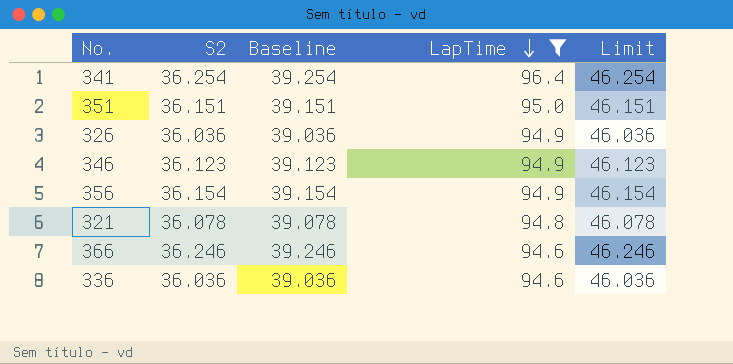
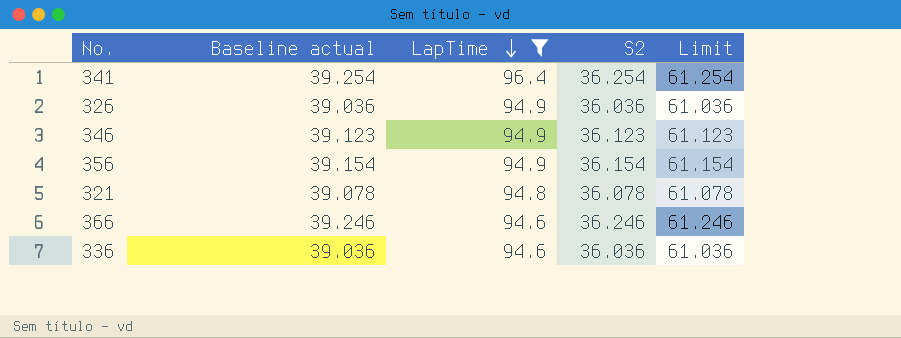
column name: Baseline -> Baseline actual
column S2 | position: 2 -> 4
column Limit | formula: [S2] + 10 -> [S2] + 25
row 351: 36.151 | 39.151 | 95.0 | 46.151 -> none

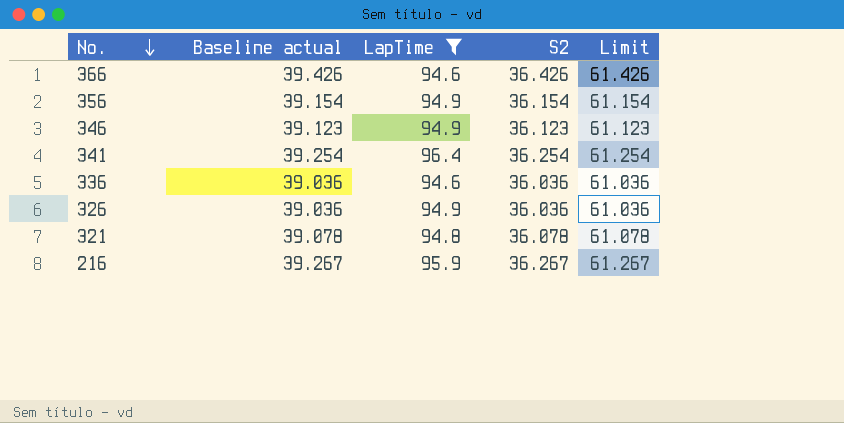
row order: LapTime descending -> No. descending
366 | Baseline actual: 39.246 -> 39.426
366 | S2: 36.246 -> 36.426
366 | Limit: 61.246 -> 61.426
row 216: none -> 39.267 | 95.9 | 36.267 | 61.267

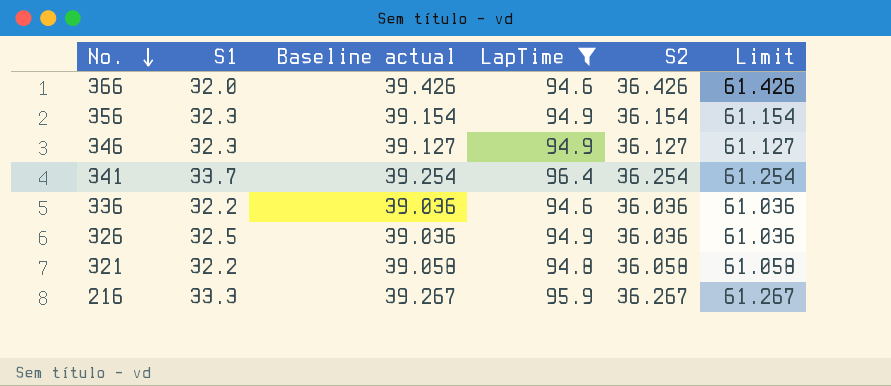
column S1 | position: none -> 2
346 | Baseline actual: 39.123 -> 39.127
346 | S2: 36.123 -> 36.127
346 | Limit: 61.123 -> 61.127
321 | Baseline actual: 39.078 -> 39.058
321 | S2: 36.078 -> 36.058
321 | Limit: 61.078 -> 61.058

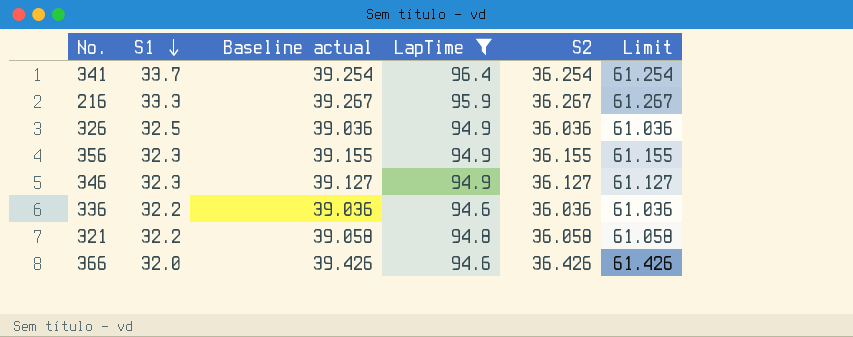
row order: No. descending -> S1 descending
356 | Baseline actual: 39.154 -> 39.155
356 | S2: 36.154 -> 36.155
356 | Limit: 61.154 -> 61.155

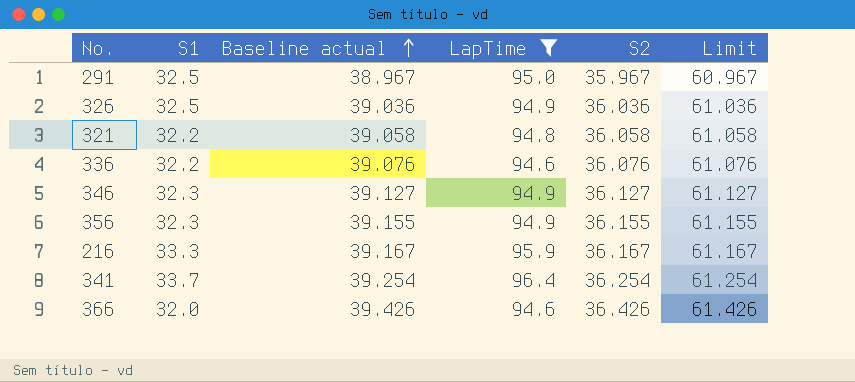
row order: S1 descending -> Baseline actual ascending
row 291: none -> 32.5 | 38.967 | 95.0 | 35.967 | 60.967
336 | Baseline actual: 39.036 -> 39.076
336 | S2: 36.036 -> 36.076
336 | Limit: 61.036 -> 61.076
216 | Baseline actual: 39.267 -> 39.167
216 | S2: 36.267 -> 36.167
216 | Limit: 61.267 -> 61.167

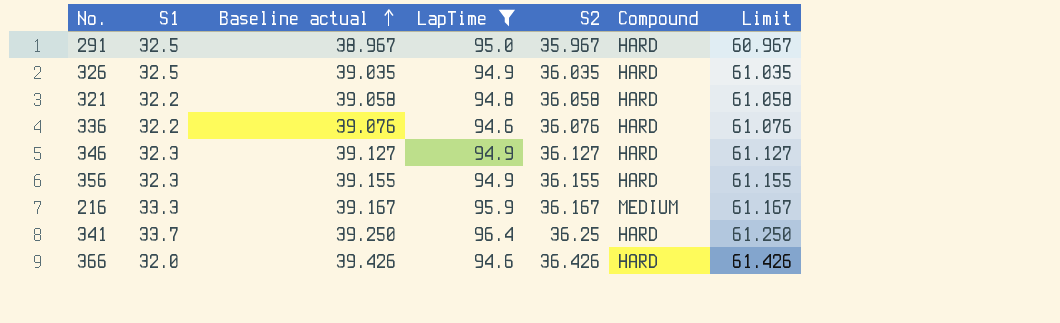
column Compound | position: none -> 6
326 | Baseline actual: 39.036 -> 39.035
326 | S2: 36.036 -> 36.035
326 | Limit: 61.036 -> 61.035
341 | Baseline actual: 39.254 -> 39.250
341 | S2: 36.254 -> 36.25
341 | Limit: 61.254 -> 61.250

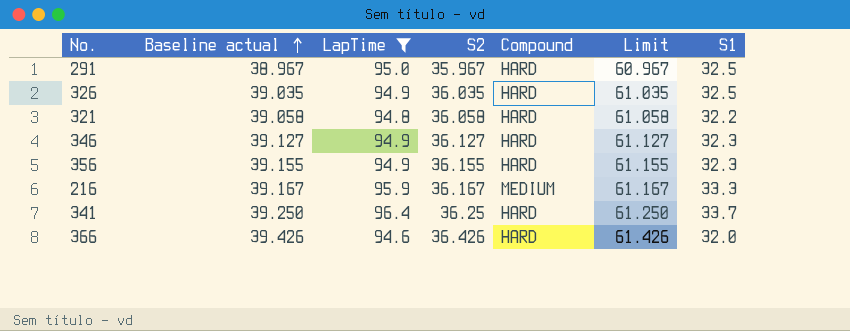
column S1 | position: 2 -> 7
row 336: 32.2 | 39.076 | 94.6 | 36.076 | HARD | 61.076 -> none

